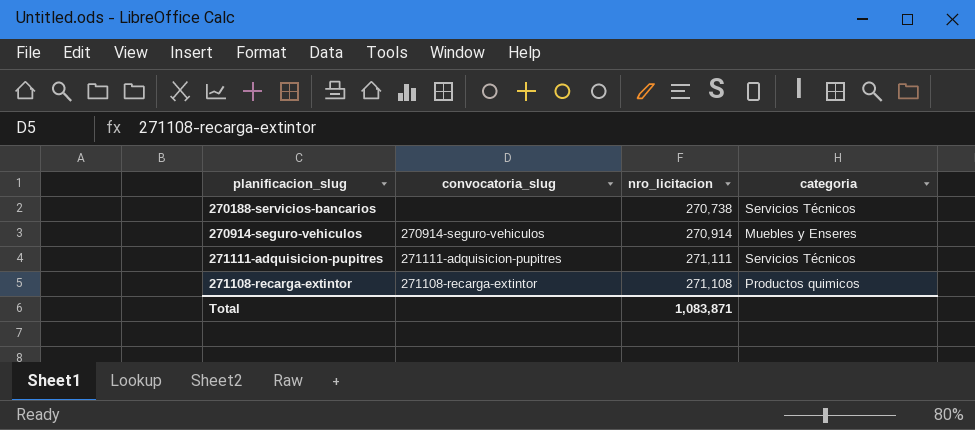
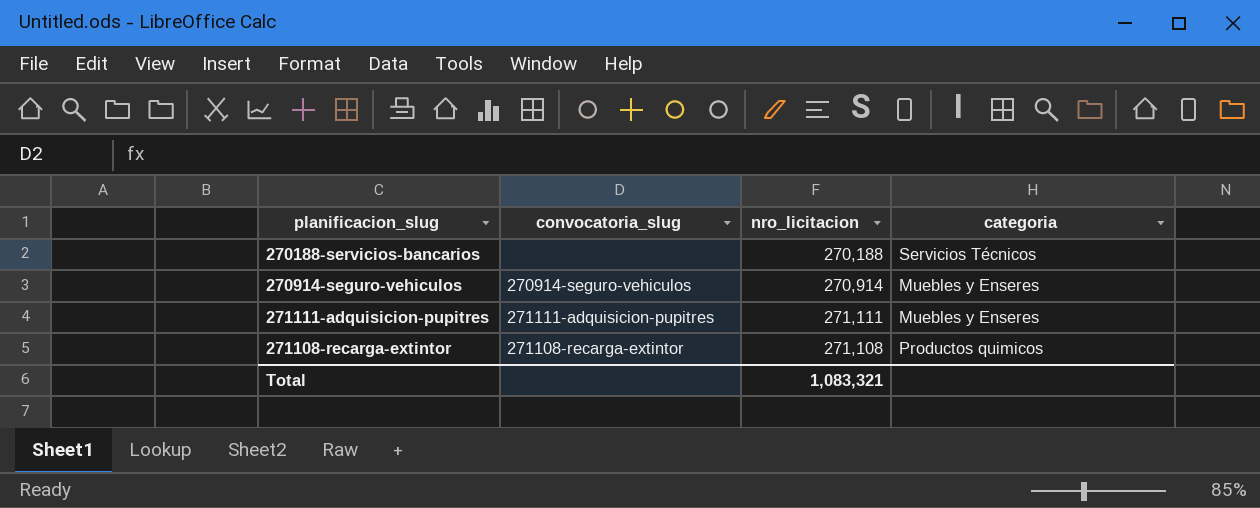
270188-servicios-bancarios | nro_licitacion: 270,738 -> 270,188
271111-adquisicion-pupitres | categoria: Servicios Técnicos -> Muebles y Enseres
Total | nro_licitacion: 1,083,871 -> 1,083,321

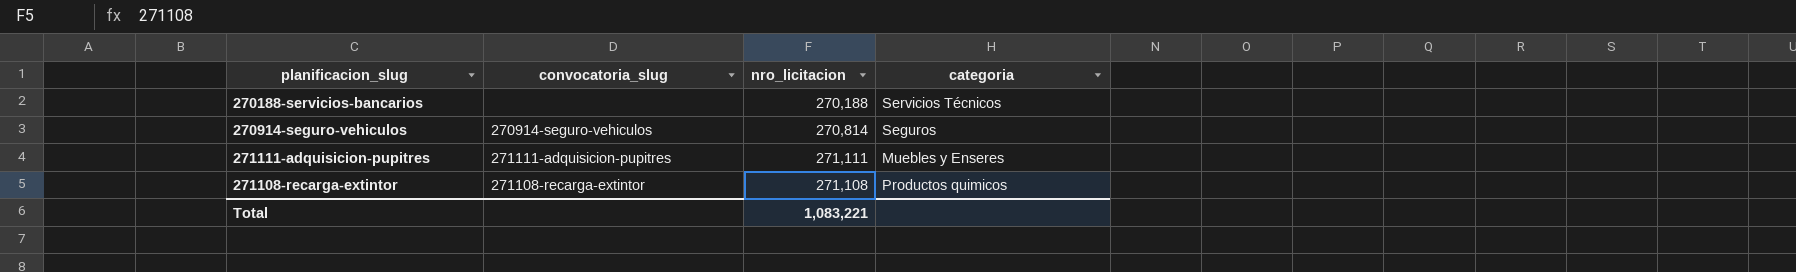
270914-seguro-vehiculos | nro_licitacion: 270,914 -> 270,814
270914-seguro-vehiculos | categoria: Muebles y Enseres -> Seguros
Total | nro_licitacion: 1,083,321 -> 1,083,221

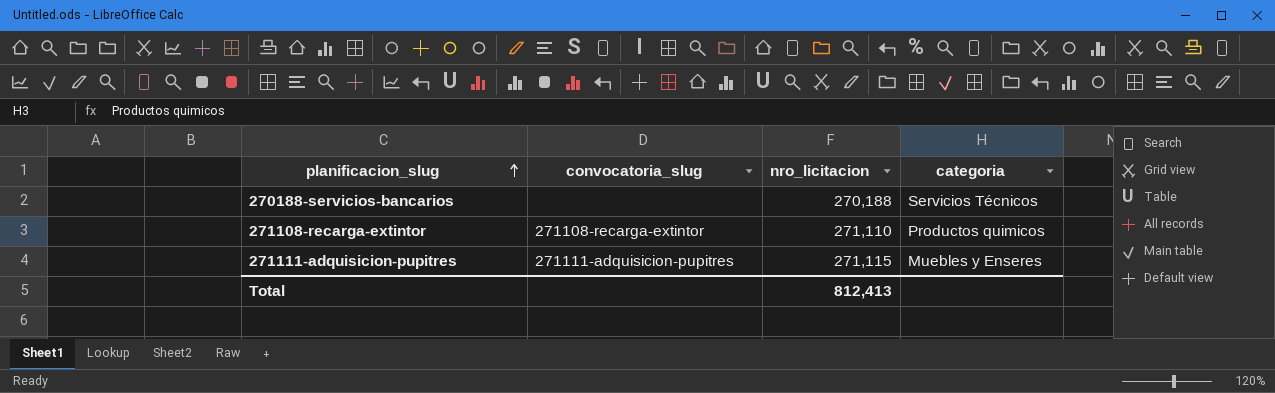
row order: none -> planificacion_slug ascending
row 270914-seguro-vehiculos: 270914-seguro-vehiculos | 270,814 | Seguros -> none
271108-recarga-extintor | nro_licitacion: 271,108 -> 271,110
271111-adquisicion-pupitres | nro_licitacion: 271,111 -> 271,115
Total | nro_licitacion: 1,083,221 -> 812,413

